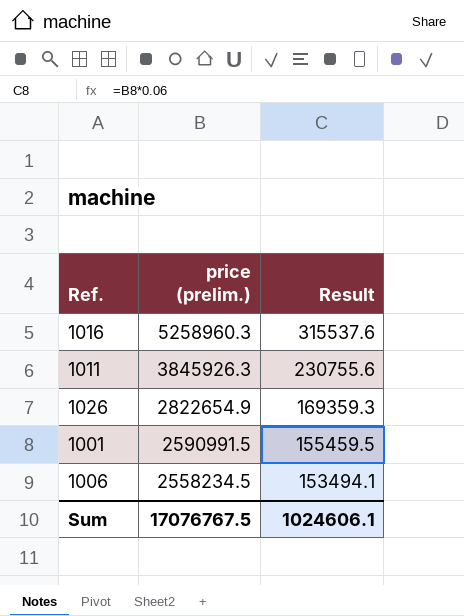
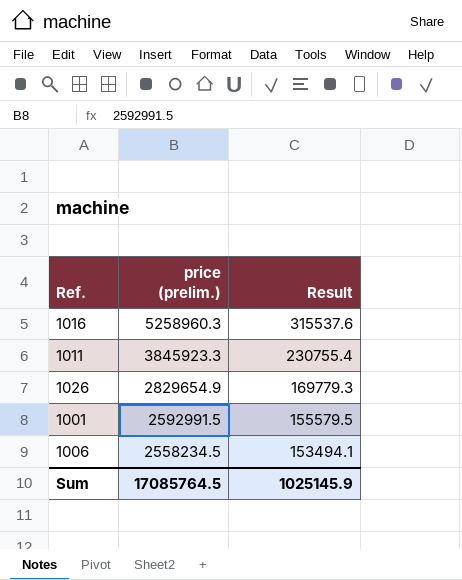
1011 | price (prelim.): 3845926.3 -> 3845923.3
1011 | Result: 230755.6 -> 230755.4
1026 | price (prelim.): 2822654.9 -> 2829654.9
1026 | Result: 169359.3 -> 169779.3
1001 | price (prelim.): 2590991.5 -> 2592991.5
1001 | Result: 155459.5 -> 155579.5
Sum | price (prelim.): 17076767.5 -> 17085764.5
Sum | Result: 1024606.1 -> 1025145.9

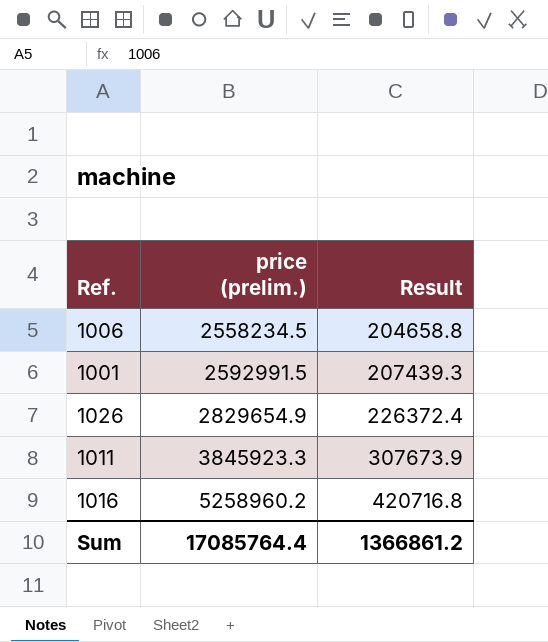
row order: price (prelim.) descending -> price (prelim.) ascending
column Result | formula: [price (prelim.)] * 0.06 -> [price (prelim.)] * 0.08
1016 | price (prelim.): 5258960.3 -> 5258960.2
Sum | price (prelim.): 17085764.5 -> 17085764.4
Sum | Result: 1025145.9 -> 1366861.2

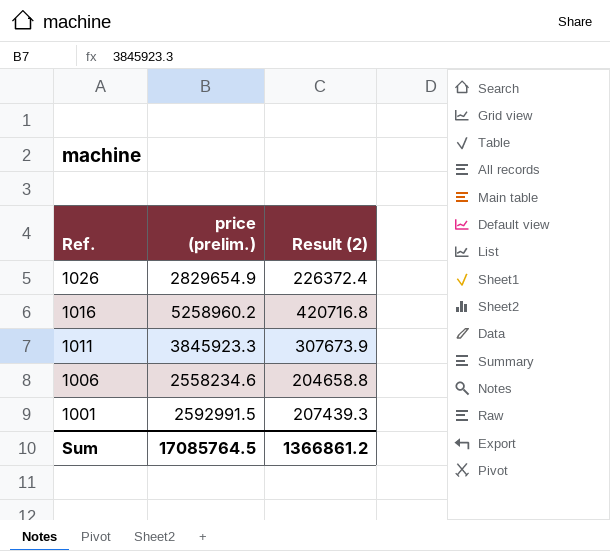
row order: price (prelim.) ascending -> Ref. descending
column name: Result -> Result (2)
1006 | price (prelim.): 2558234.5 -> 2558234.6
Sum | price (prelim.): 17085764.4 -> 17085764.5

